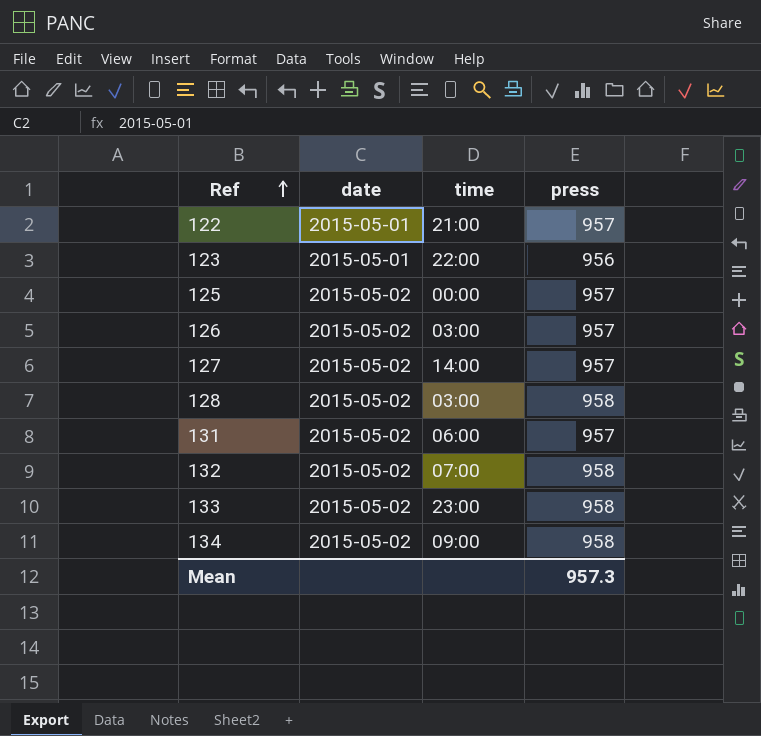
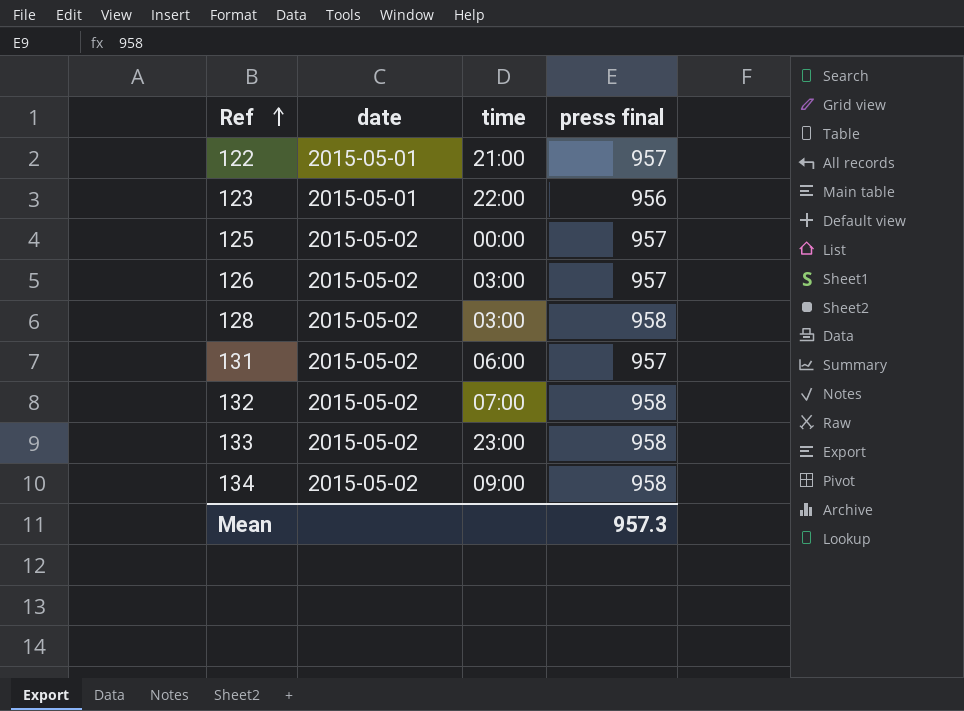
column name: press -> press final
row 127: 2015-05-02 | 14:00 | 957 -> none

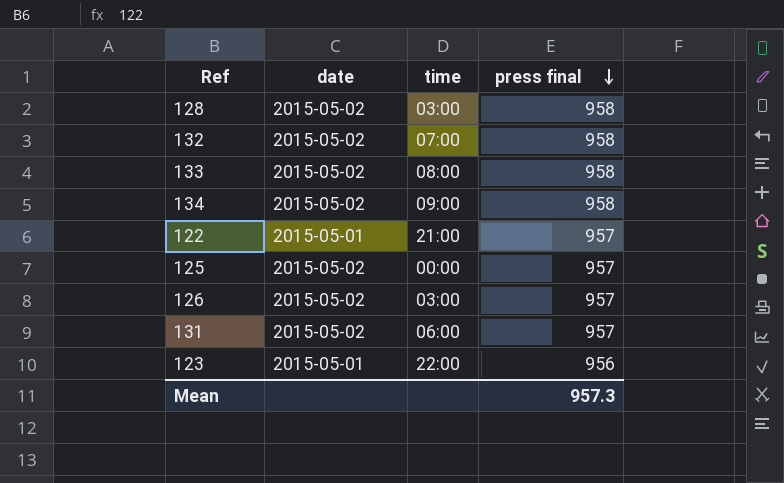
row order: Ref ascending -> press final descending
133 | time: 23:00 -> 08:00

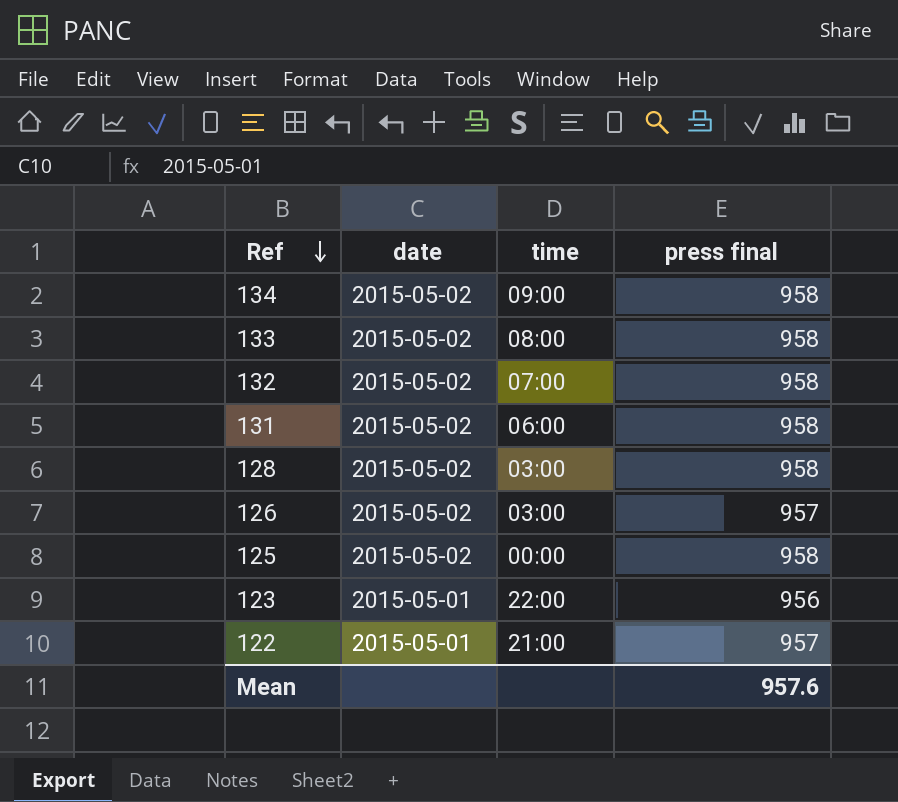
row order: press final descending -> Ref descending
131 | press final: 957 -> 958
125 | press final: 957 -> 958
Mean | press final: 957.3 -> 957.6

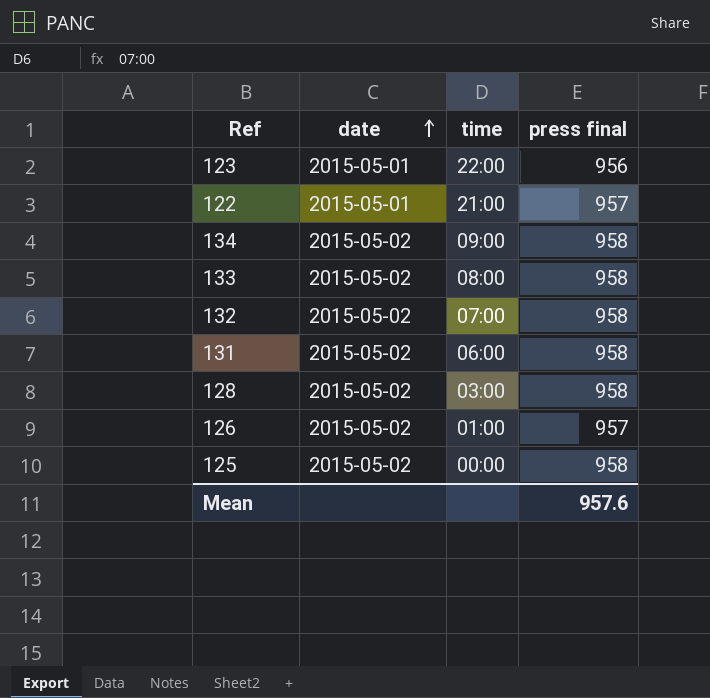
row order: Ref descending -> date ascending
126 | time: 03:00 -> 01:00

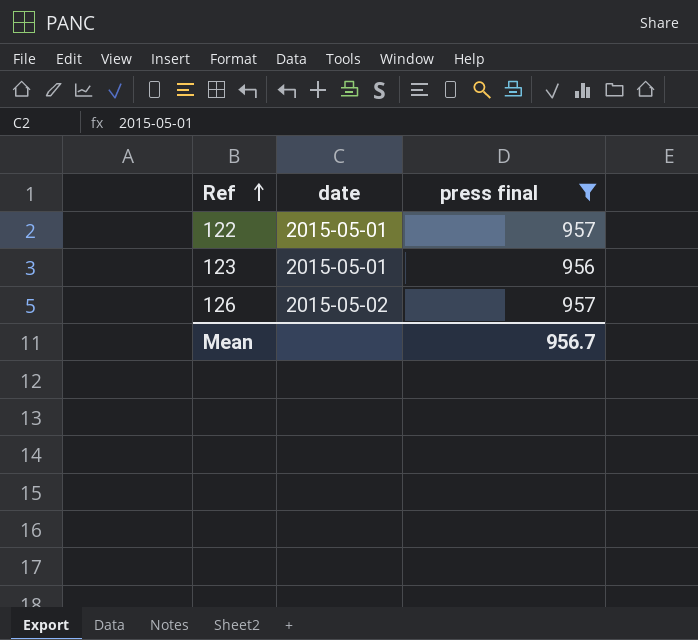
filter: none -> press final != 958
row order: date ascending -> Ref ascending
column time | position: 3 -> none
Mean | press final: 957.6 -> 956.7

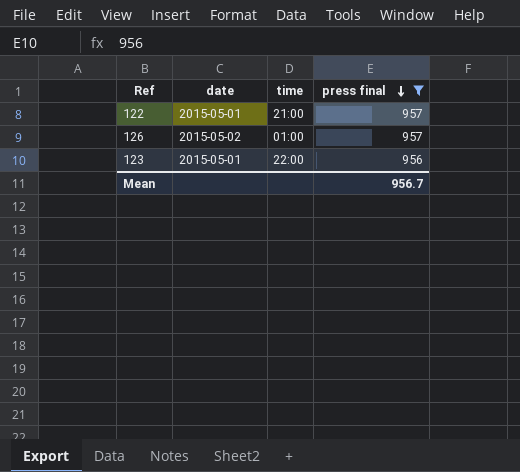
row order: Ref ascending -> press final descending
column time | position: none -> 3

